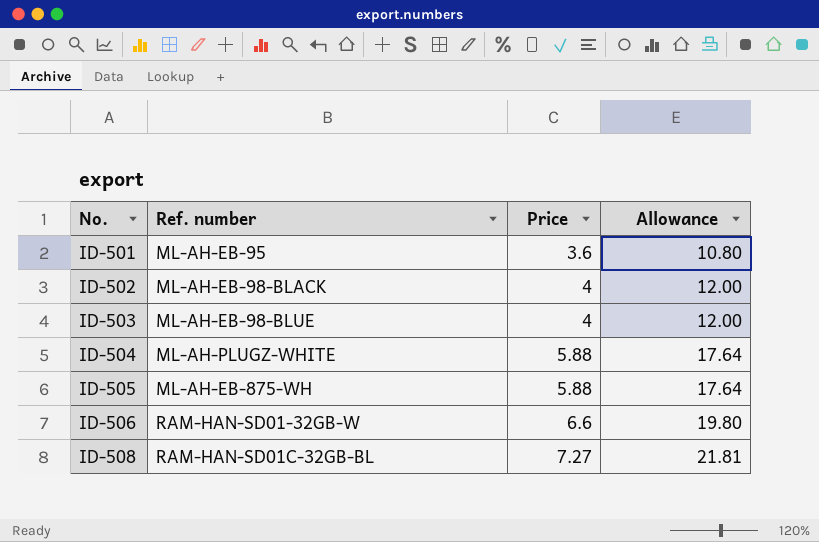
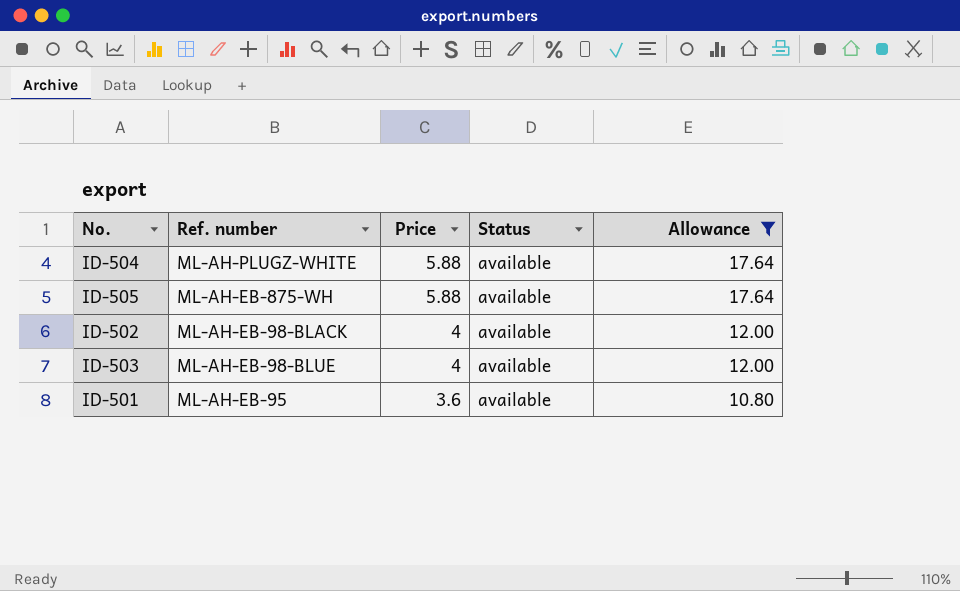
filter: none -> Allowance <= 17.64
row order: No. ascending -> Price descending
column Status | position: none -> 4

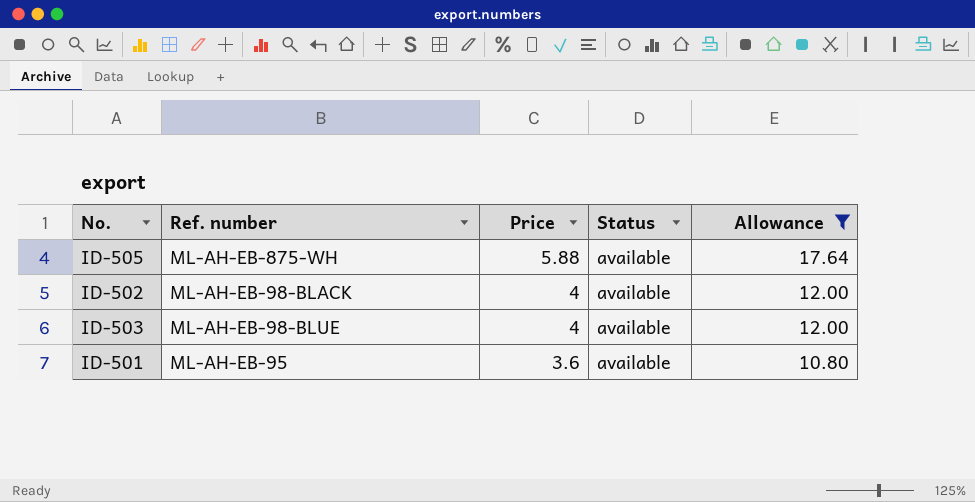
row ID-504: ML-AH-PLUGZ-WHITE | 5.88 | available | 17.64 -> none

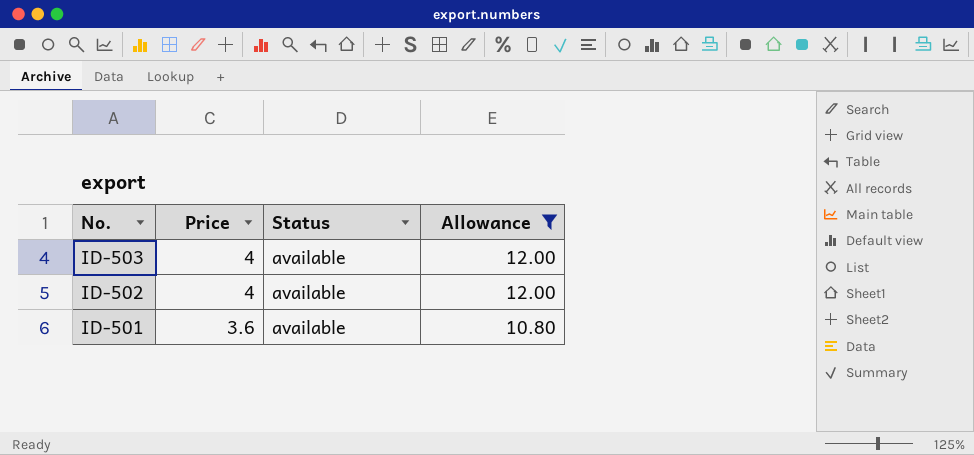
row order: Price descending -> No. descending
column Ref. number | position: 2 -> none
row ID-505: ML-AH-EB-875-WH | 5.88 | available | 17.64 -> none

